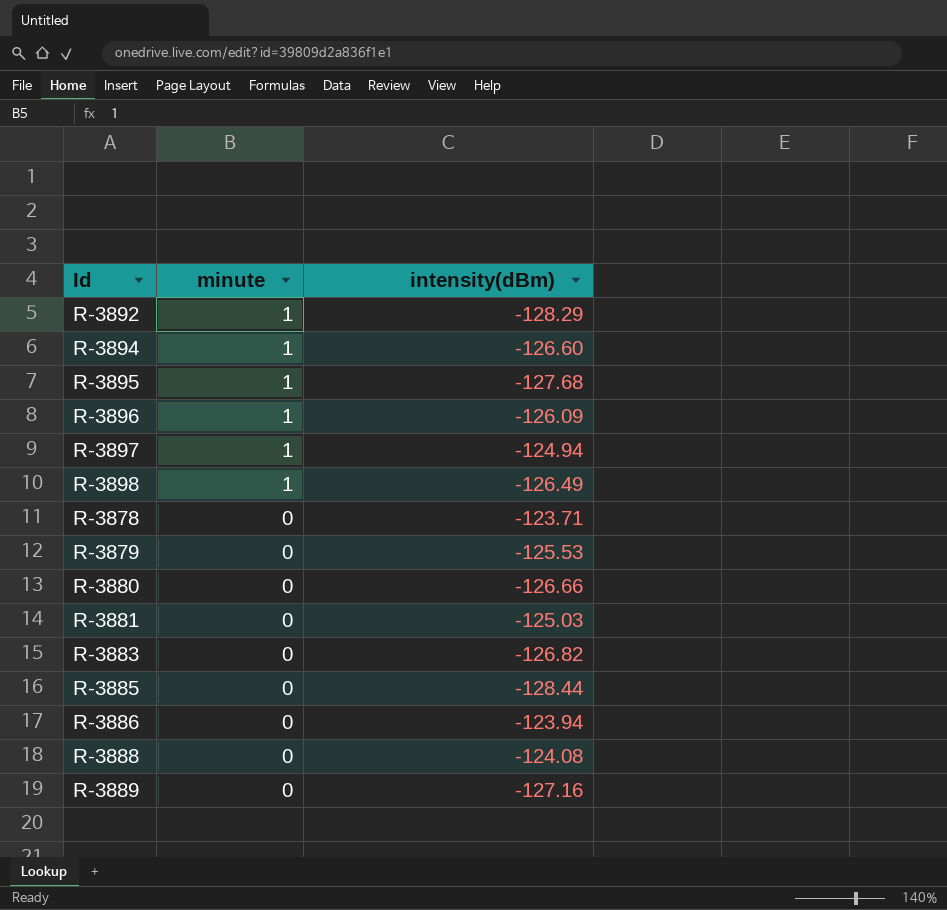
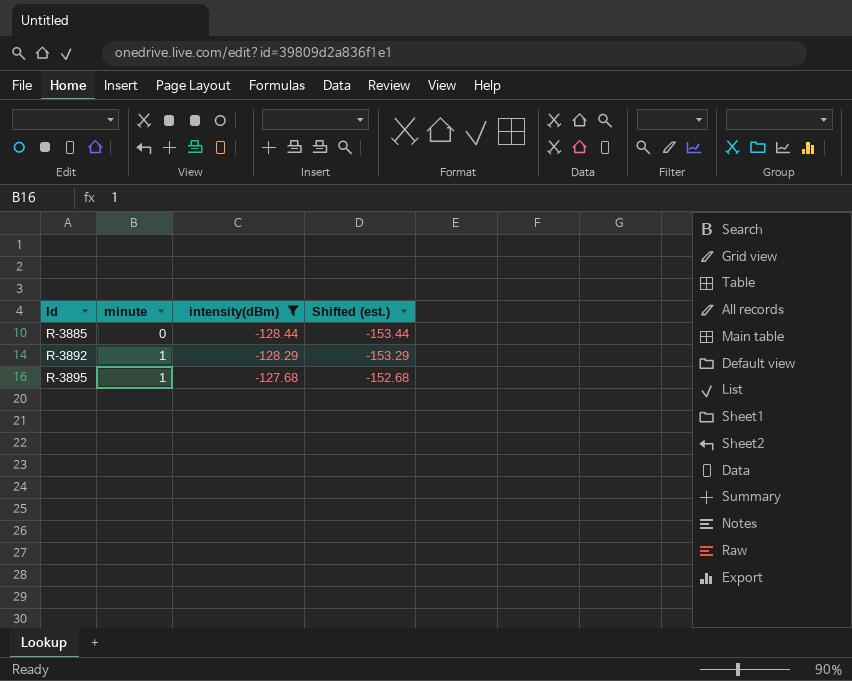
filter: none -> intensity(dBm) <= -127.68
row order: minute descending -> Id ascending
column Shifted (est.) | formula: none -> [intensity(dBm)] - 25

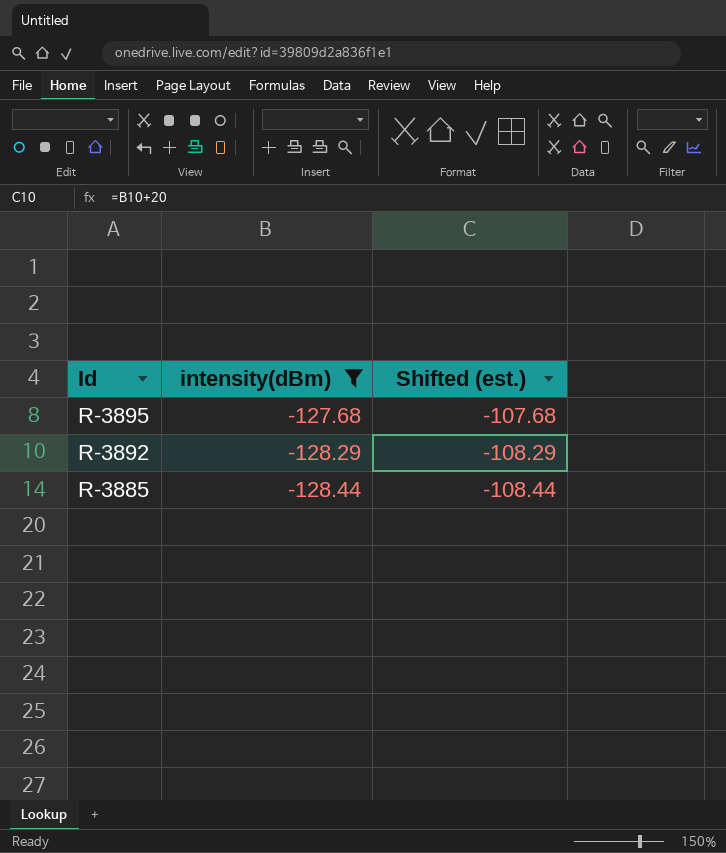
row order: Id ascending -> Id descending
column minute | position: 2 -> none
column Shifted (est.) | formula: [intensity(dBm)] - 25 -> [intensity(dBm)] + 20

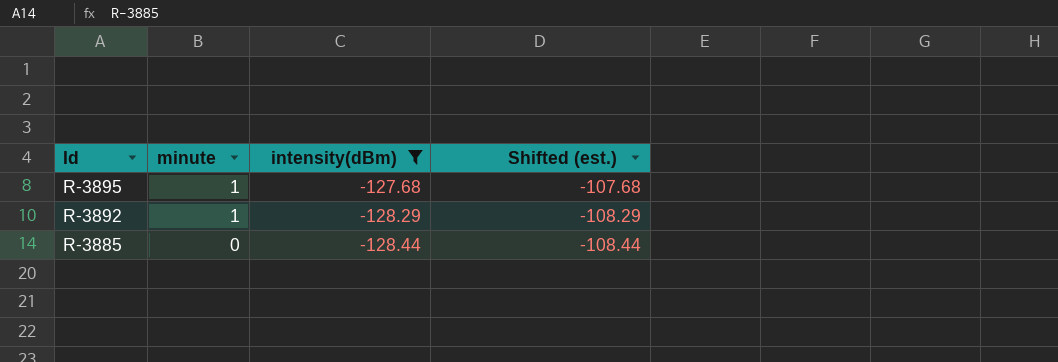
column minute | position: none -> 2

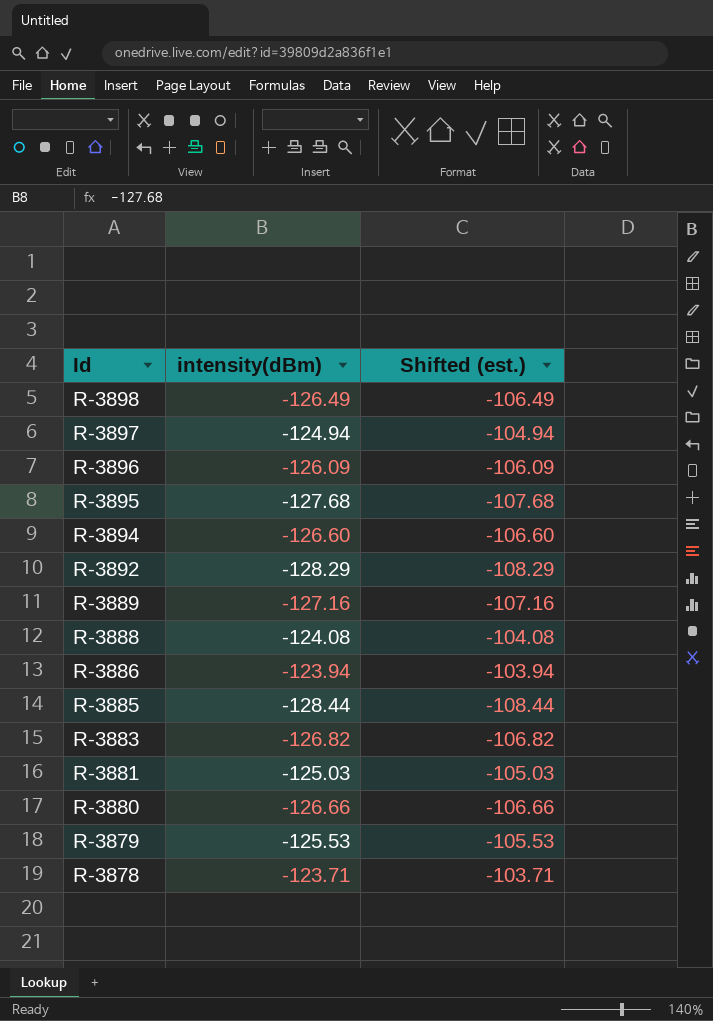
filter: intensity(dBm) <= -127.68 -> none
column minute | position: 2 -> none

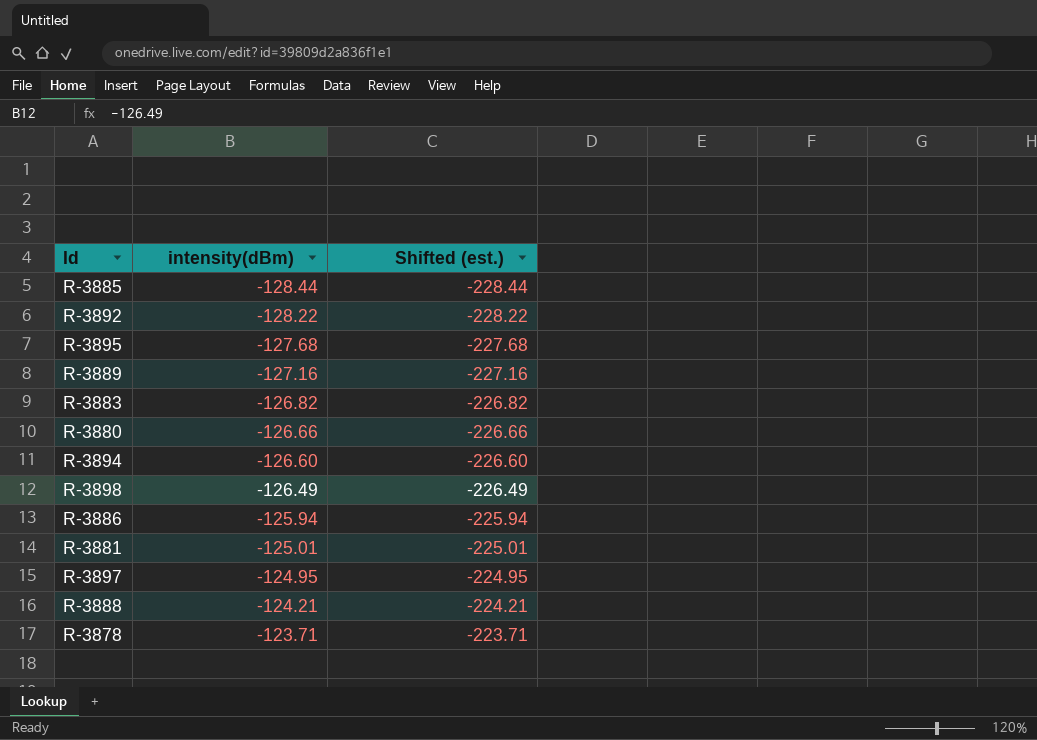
row order: Id descending -> intensity(dBm) ascending
column Shifted (est.) | formula: [intensity(dBm)] + 20 -> [intensity(dBm)] - 100
row R-3896: -126.09 | -106.09 -> none
row R-3879: -125.53 | -105.53 -> none
R-3892 | intensity(dBm): -128.29 -> -128.22
R-3886 | intensity(dBm): -123.94 -> -125.94
R-3881 | intensity(dBm): -125.03 -> -125.01
R-3897 | intensity(dBm): -124.94 -> -124.95
R-3888 | intensity(dBm): -124.08 -> -124.21

